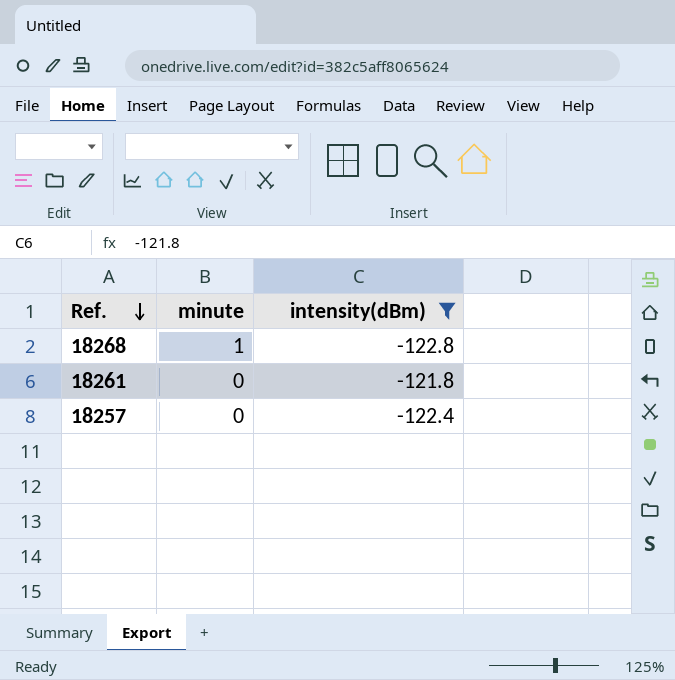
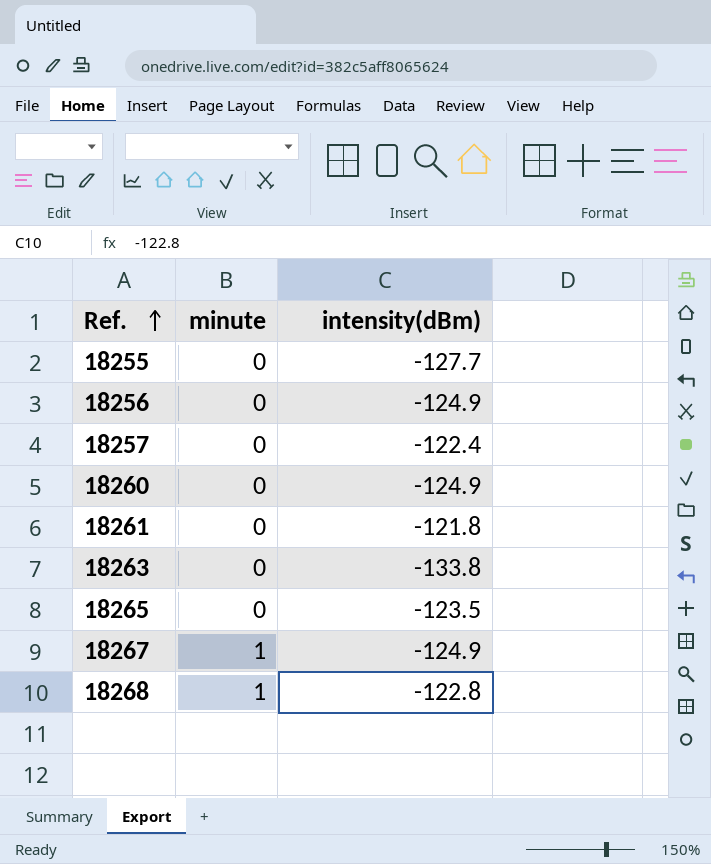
filter: intensity(dBm) >= -122.8 -> none
row order: Ref. descending -> Ref. ascending

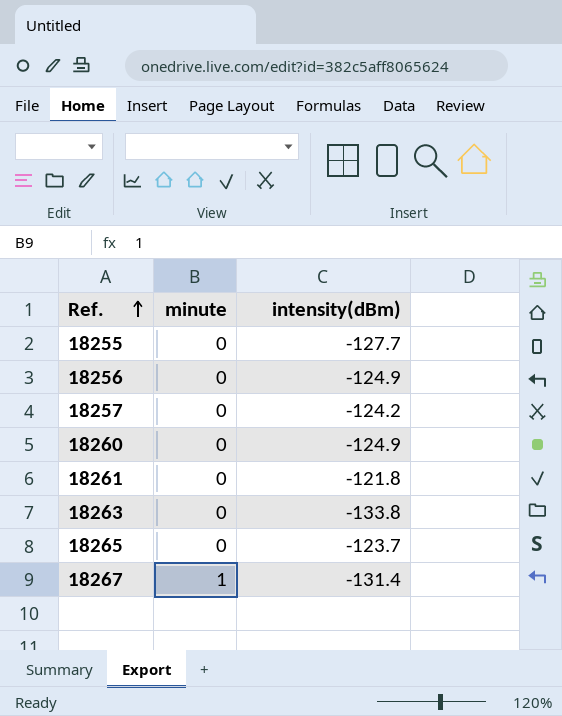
row 18268: 1 | -122.8 -> none
18257 | intensity(dBm): -122.4 -> -124.2
18265 | intensity(dBm): -123.5 -> -123.7
18267 | intensity(dBm): -124.9 -> -131.4

